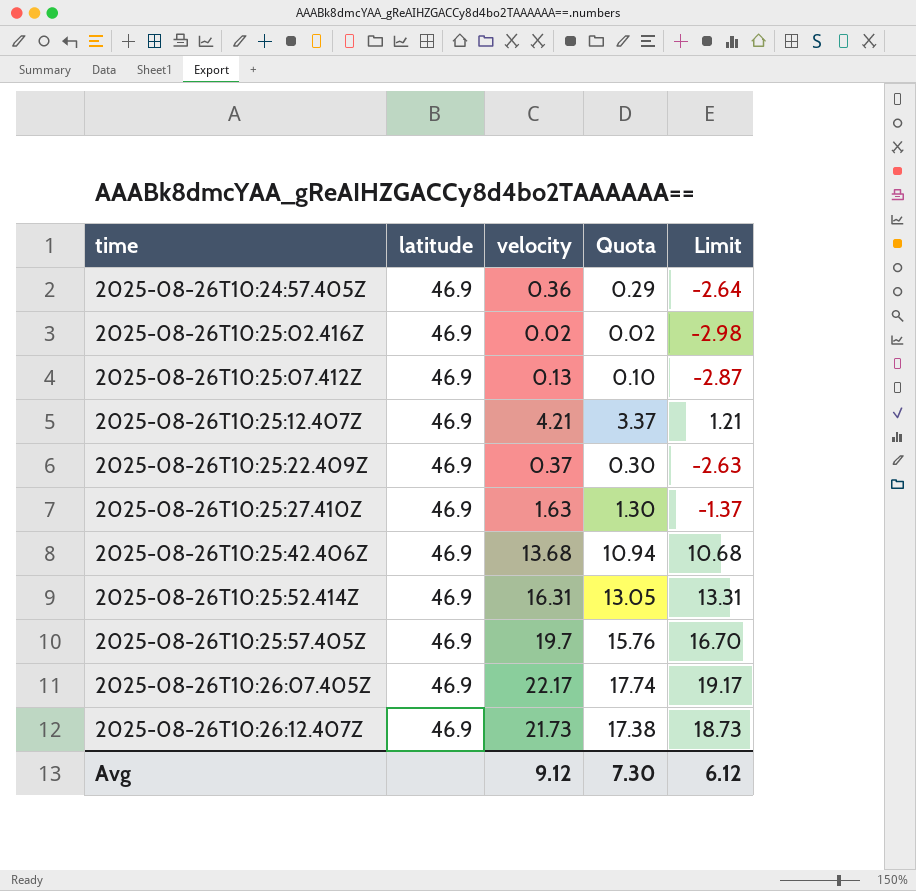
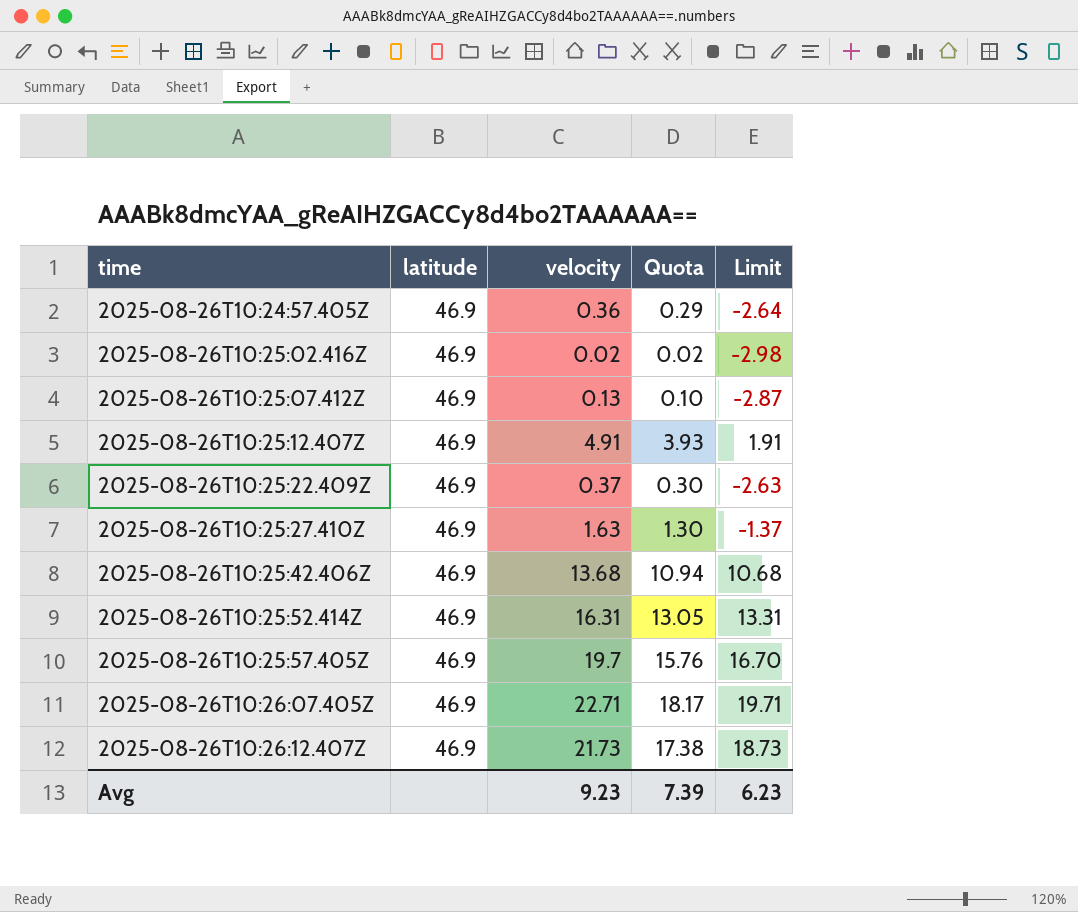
2025-08-26T10:25:12.407Z | velocity: 4.21 -> 4.91
2025-08-26T10:25:12.407Z | Quota: 3.37 -> 3.93
2025-08-26T10:25:12.407Z | Limit: 1.21 -> 1.91
2025-08-26T10:26:07.405Z | velocity: 22.17 -> 22.71
2025-08-26T10:26:07.405Z | Quota: 17.74 -> 18.17
2025-08-26T10:26:07.405Z | Limit: 19.17 -> 19.71
Avg | velocity: 9.12 -> 9.23
Avg | Quota: 7.30 -> 7.39
Avg | Limit: 6.12 -> 6.23

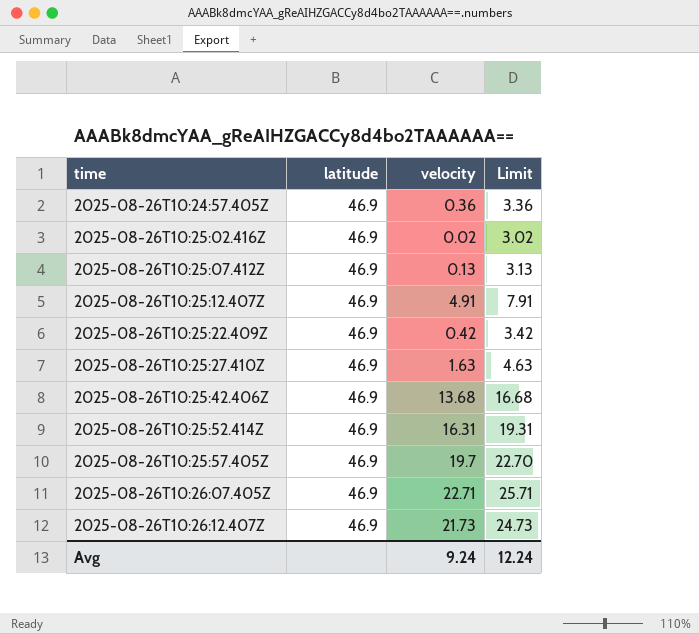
column Quota | formula: [velocity] * 0.8 -> none
column Limit | formula: [velocity] - 3 -> [velocity] + 3
2025-08-26T10:25:22.409Z | velocity: 0.37 -> 0.42
Avg | velocity: 9.23 -> 9.24
Avg | Limit: 6.23 -> 12.24

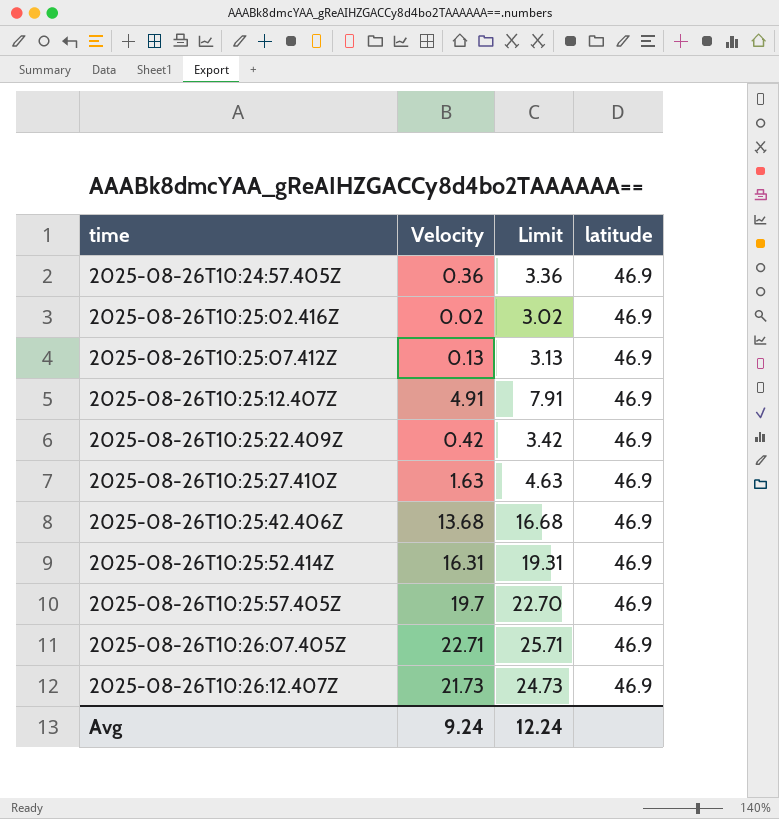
column name: velocity -> Velocity
column latitude | position: 2 -> 4

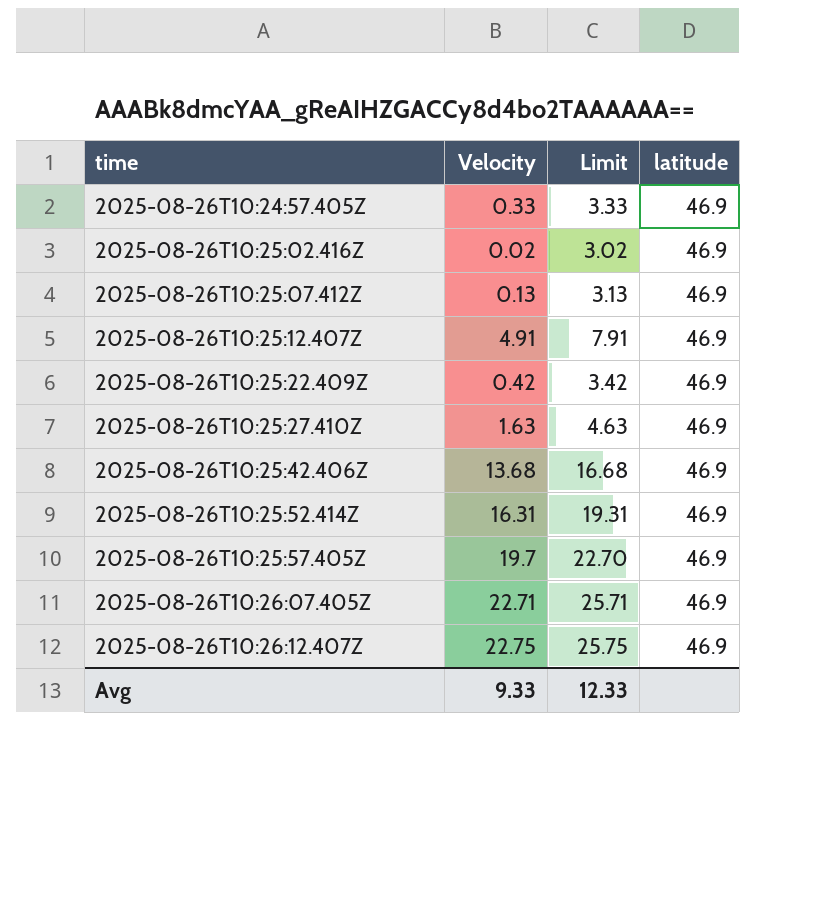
2025-08-26T10:24:57.405Z | Velocity: 0.36 -> 0.33
2025-08-26T10:24:57.405Z | Limit: 3.36 -> 3.33
2025-08-26T10:26:12.407Z | Velocity: 21.73 -> 22.75
2025-08-26T10:26:12.407Z | Limit: 24.73 -> 25.75
Avg | Velocity: 9.24 -> 9.33
Avg | Limit: 12.24 -> 12.33

